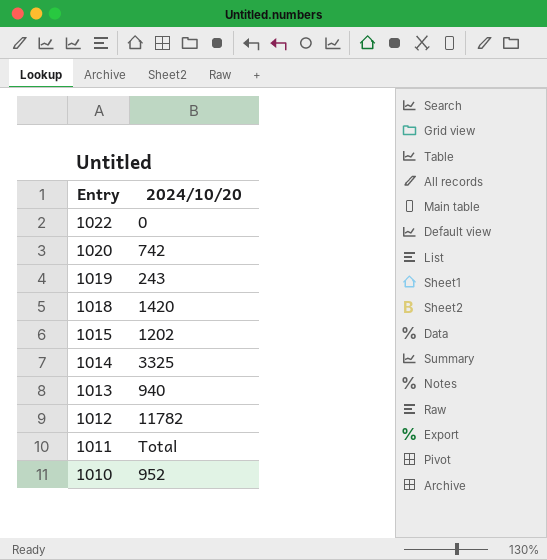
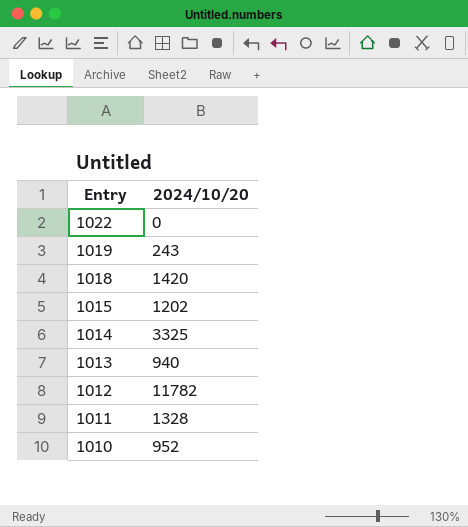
row 1020: 742 -> none
1011 | 2024/10/20: Total -> 1328

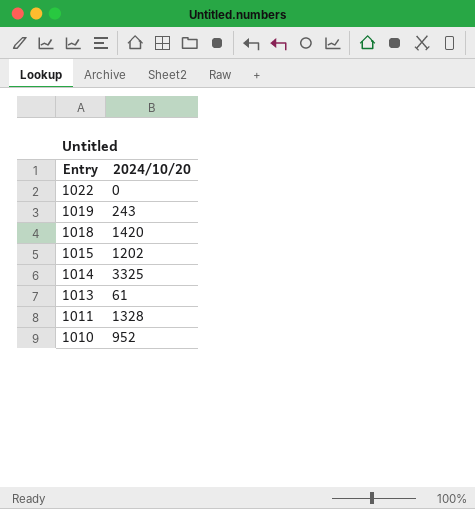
row 1012: 11782 -> none
1013 | 2024/10/20: 940 -> 61

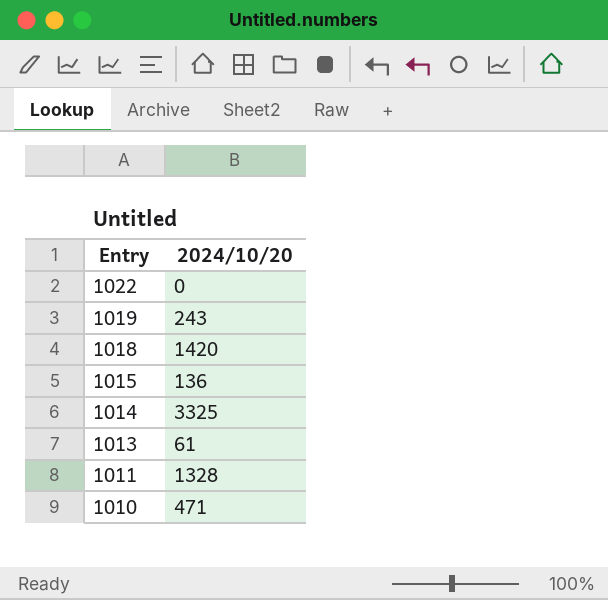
1015 | 2024/10/20: 1202 -> 136
1010 | 2024/10/20: 952 -> 471

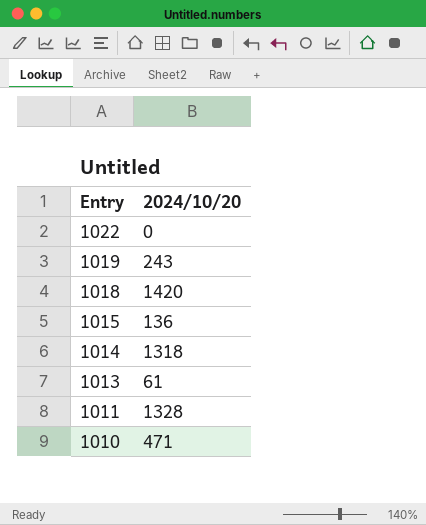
1014 | 2024/10/20: 3325 -> 1318

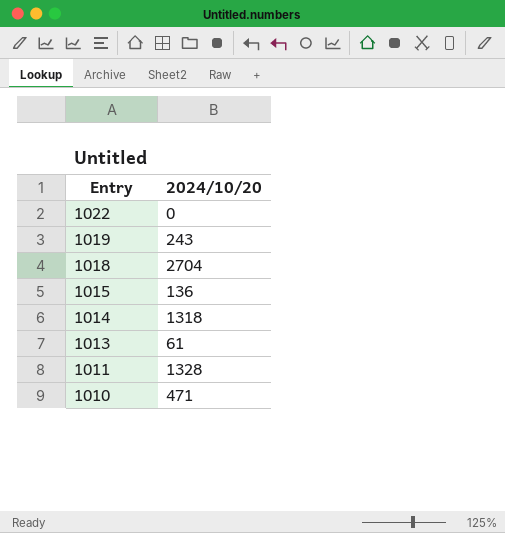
1018 | 2024/10/20: 1420 -> 2704

